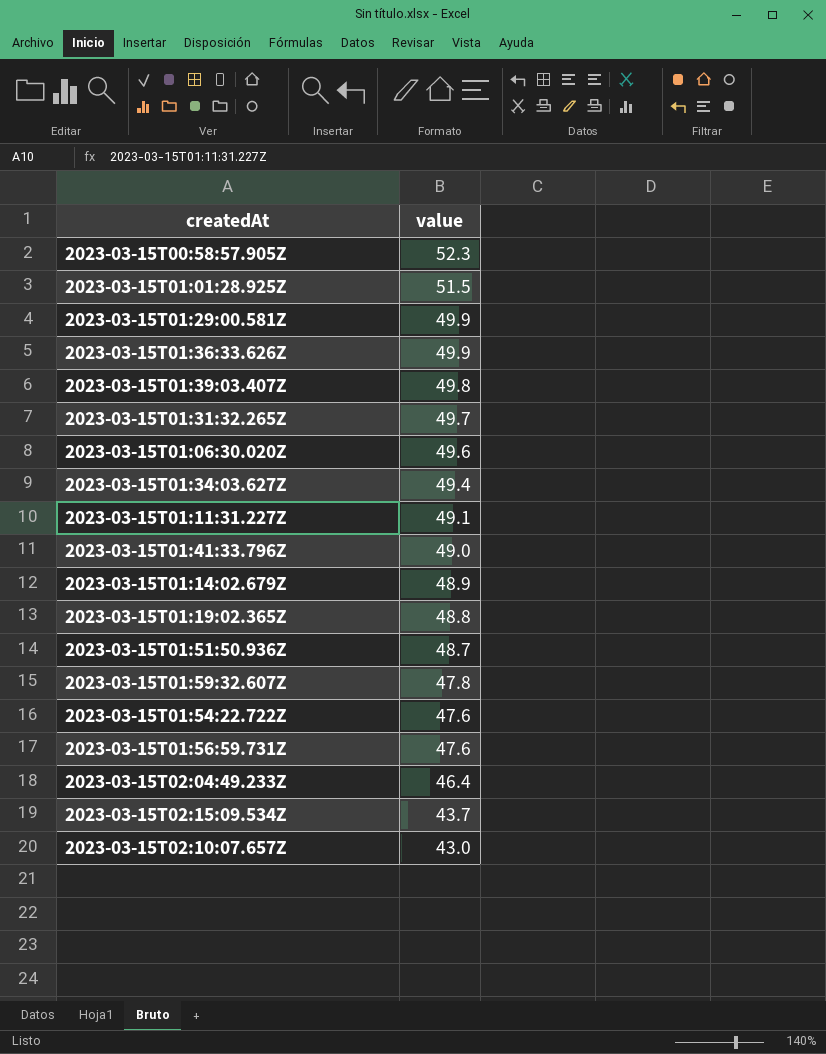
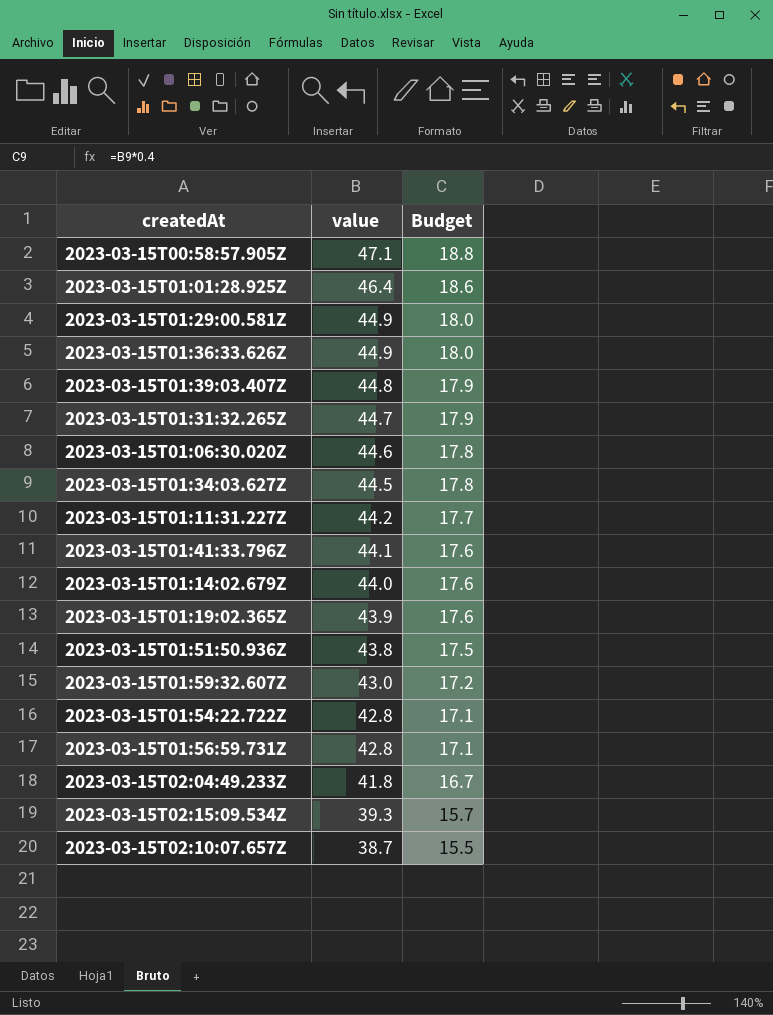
column Budget | formula: none -> [value] * 0.4
2023-03-15T00:58:57.905Z | value: 52.3 -> 47.1
2023-03-15T01:01:28.925Z | value: 51.5 -> 46.4
2023-03-15T01:29:00.581Z | value: 49.9 -> 44.9
2023-03-15T01:36:33.626Z | value: 49.9 -> 44.9
2023-03-15T01:39:03.407Z | value: 49.8 -> 44.8
2023-03-15T01:31:32.265Z | value: 49.7 -> 44.7
2023-03-15T01:06:30.020Z | value: 49.6 -> 44.6
2023-03-15T01:34:03.627Z | value: 49.4 -> 44.5
2023-03-15T01:11:31.227Z | value: 49.1 -> 44.2
2023-03-15T01:41:33.796Z | value: 49.0 -> 44.1
2023-03-15T01:14:02.679Z | value: 48.9 -> 44.0
2023-03-15T01:19:02.365Z | value: 48.8 -> 43.9
2023-03-15T01:51:50.936Z | value: 48.7 -> 43.8
2023-03-15T01:59:32.607Z | value: 47.8 -> 43.0
2023-03-15T01:54:22.722Z | value: 47.6 -> 42.8
2023-03-15T01:56:59.731Z | value: 47.6 -> 42.8
2023-03-15T02:04:49.233Z | value: 46.4 -> 41.8
2023-03-15T02:15:09.534Z | value: 43.7 -> 39.3
2023-03-15T02:10:07.657Z | value: 43.0 -> 38.7

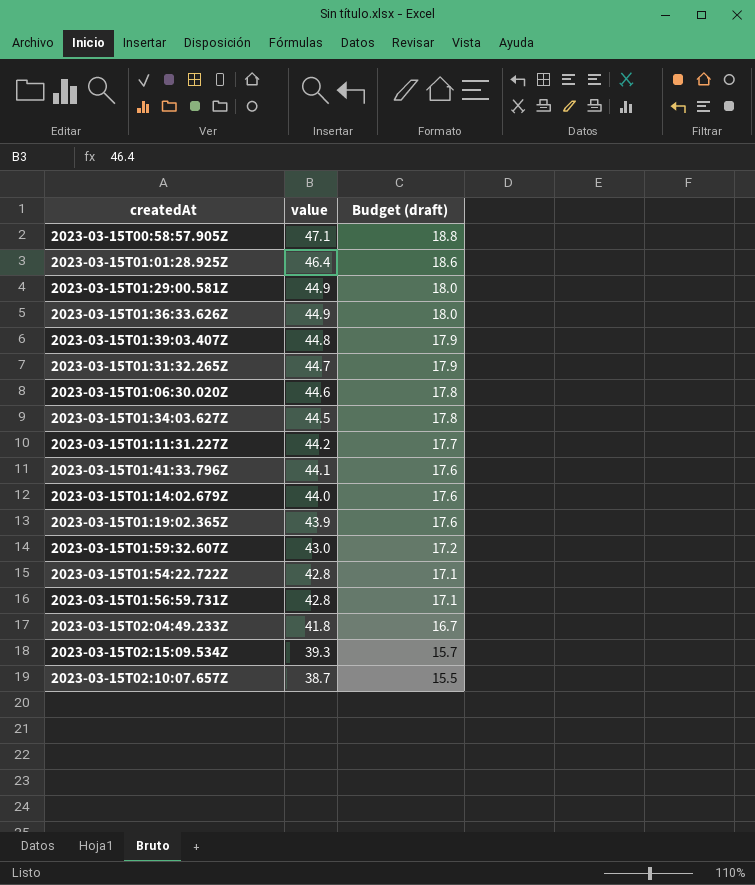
column name: Budget -> Budget (draft)
row 2023-03-15T01:51:50.936Z: 43.8 | 17.5 -> none

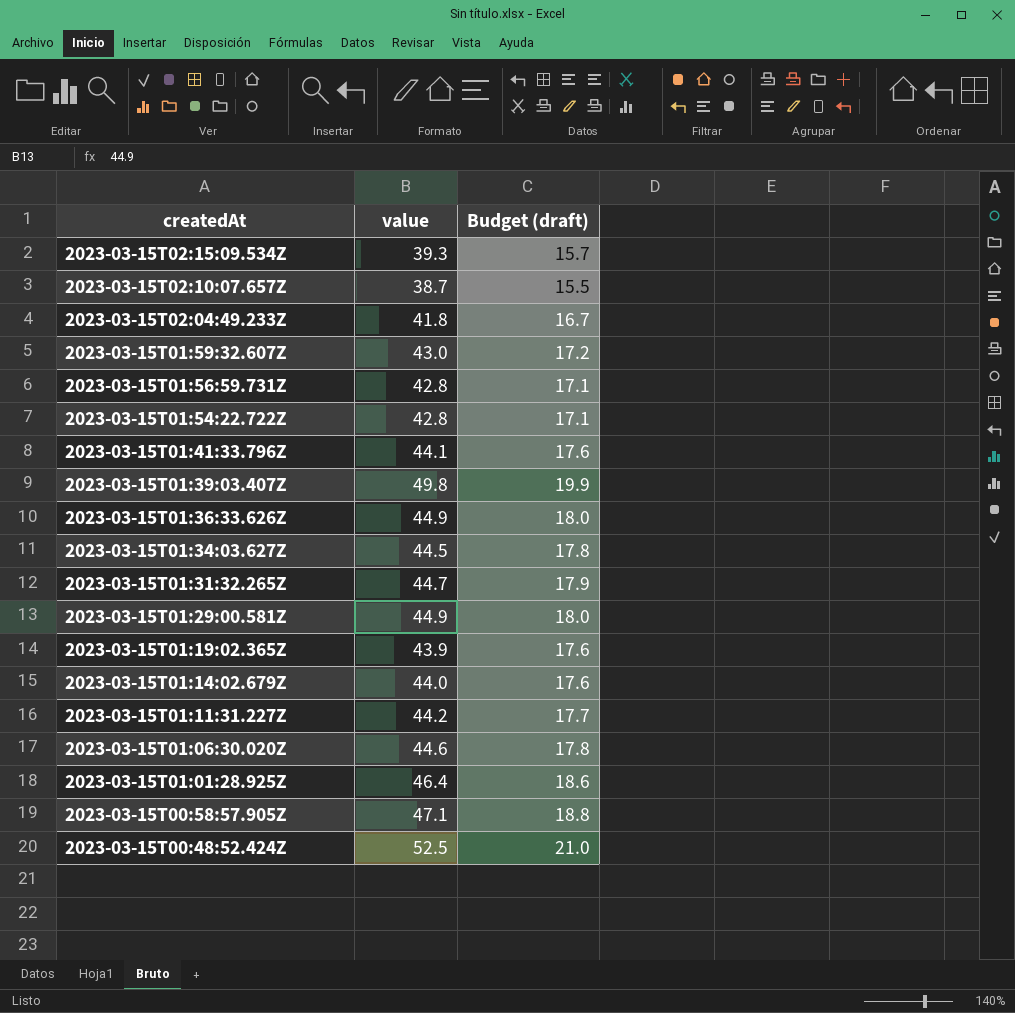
row order: value descending -> createdAt descending
2023-03-15T01:39:03.407Z | value: 44.8 -> 49.8
2023-03-15T01:39:03.407Z | Budget (draft): 17.9 -> 19.9
row 2023-03-15T00:48:52.424Z: none -> 52.5 | 21.0

